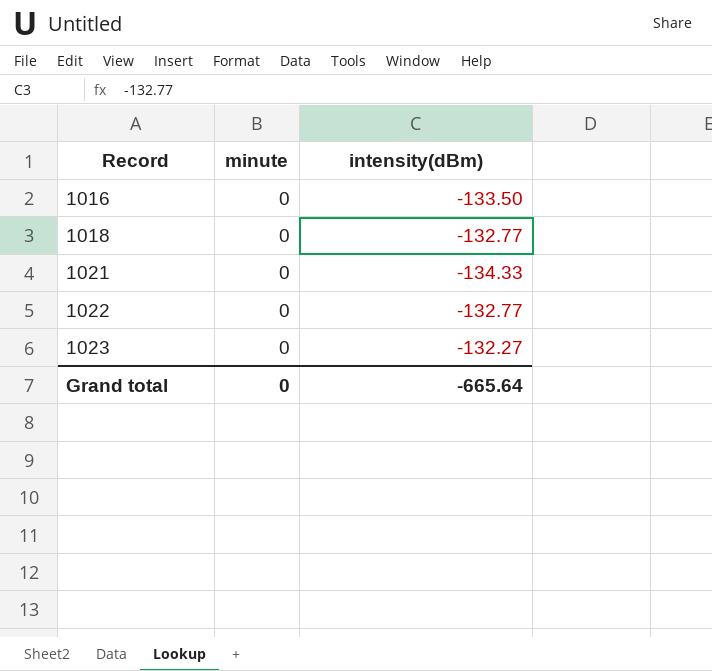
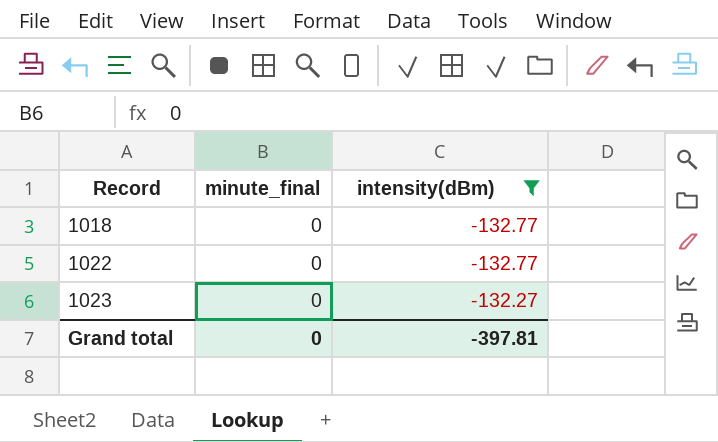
filter: none -> intensity(dBm) >= -132.77
column name: minute -> minute_final
Grand total | intensity(dBm): -665.64 -> -397.81

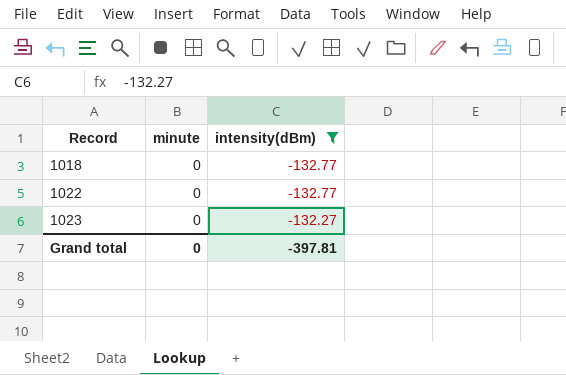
column name: minute_final -> minute

